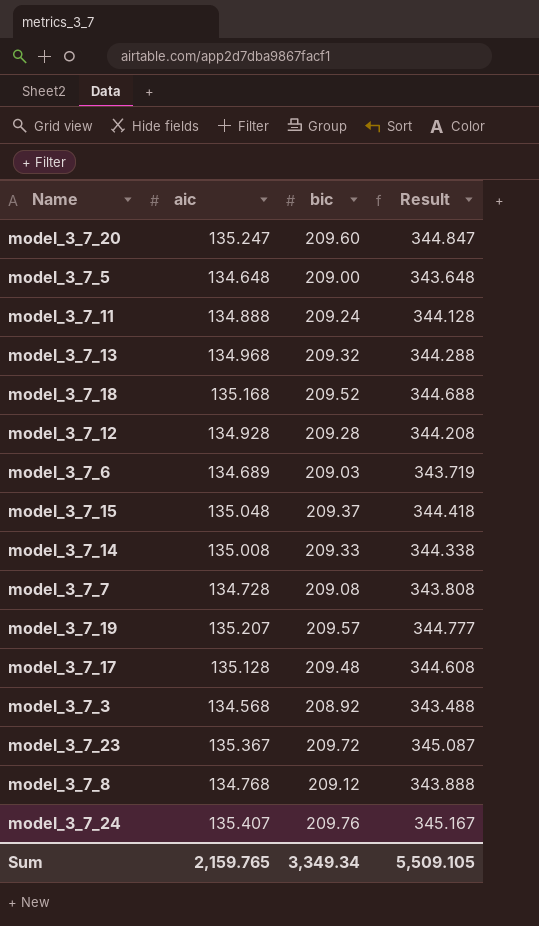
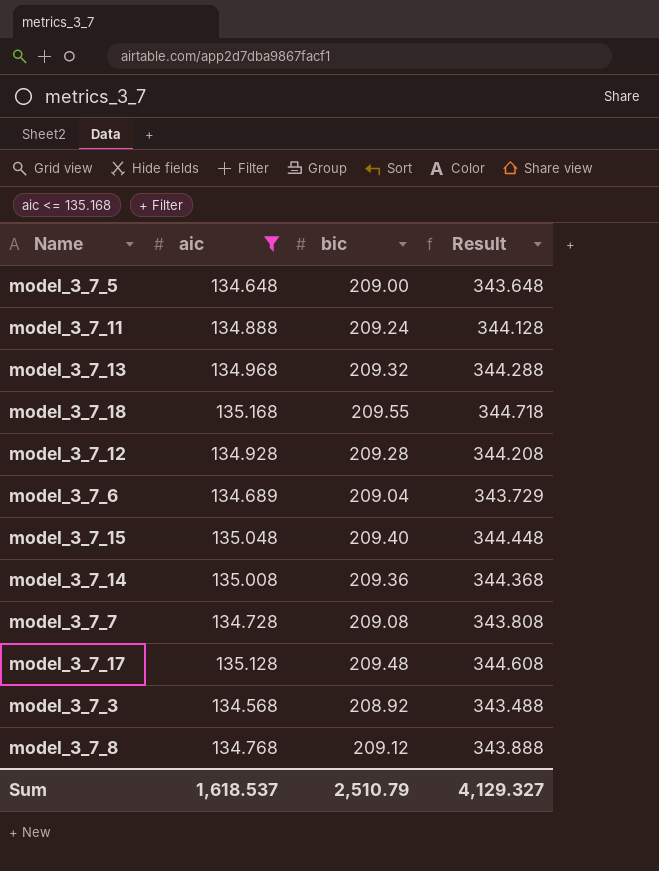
filter: none -> aic <= 135.168
model_3_7_18 | bic: 209.52 -> 209.55
model_3_7_18 | Result: 344.688 -> 344.718
model_3_7_6 | bic: 209.03 -> 209.04
model_3_7_6 | Result: 343.719 -> 343.729
model_3_7_15 | bic: 209.37 -> 209.40
model_3_7_15 | Result: 344.418 -> 344.448
model_3_7_14 | bic: 209.33 -> 209.36
model_3_7_14 | Result: 344.338 -> 344.368
Sum | aic: 2,159.765 -> 1,618.537
Sum | bic: 3,349.34 -> 2,510.79
Sum | Result: 5,509.105 -> 4,129.327

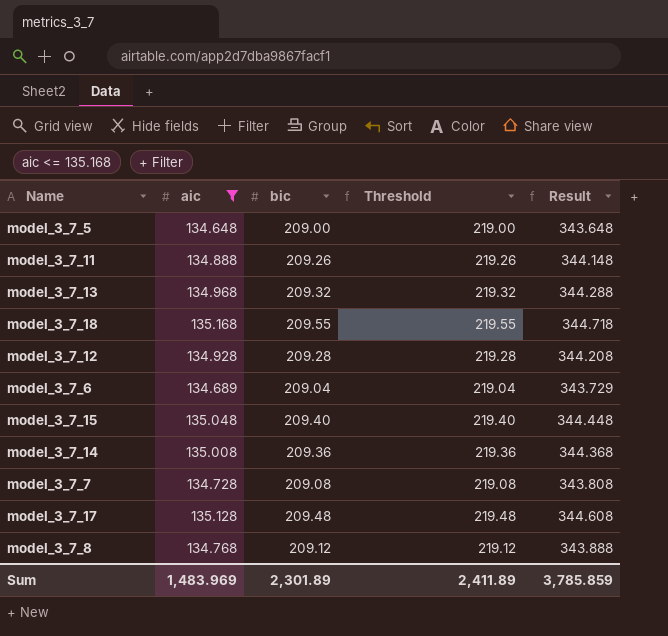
column Threshold | formula: none -> [bic] + 10
row model_3_7_3: 134.568 | 208.92 | 343.488 -> none
model_3_7_11 | bic: 209.24 -> 209.26
model_3_7_11 | Result: 344.128 -> 344.148
Sum | aic: 1,618.537 -> 1,483.969
Sum | bic: 2,510.79 -> 2,301.89
Sum | Result: 4,129.327 -> 3,785.859

